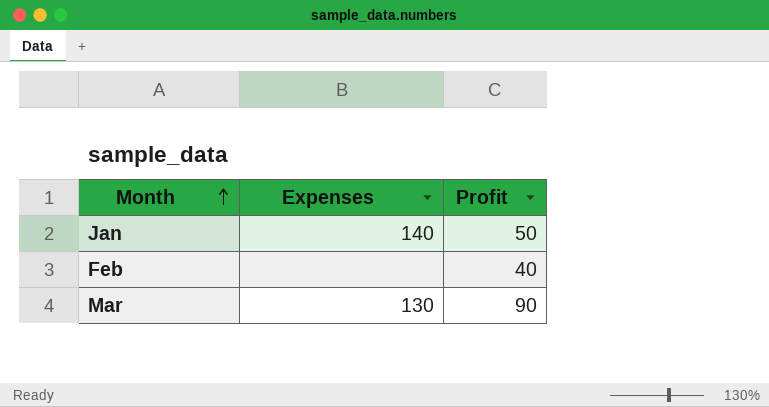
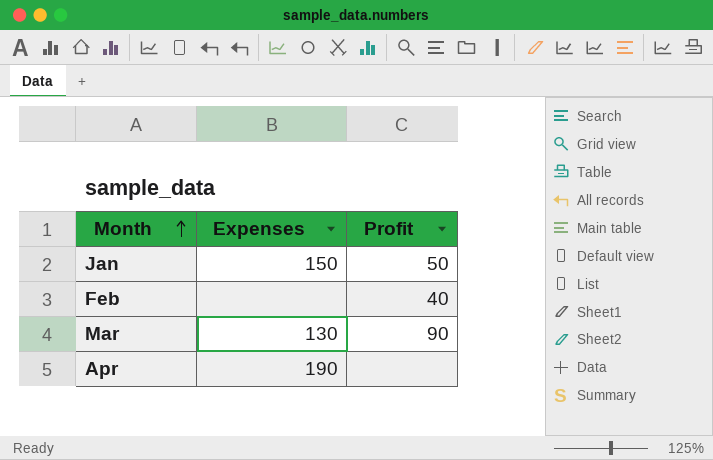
Jan | Expenses: 140 -> 150
row Apr: none -> 190 | none

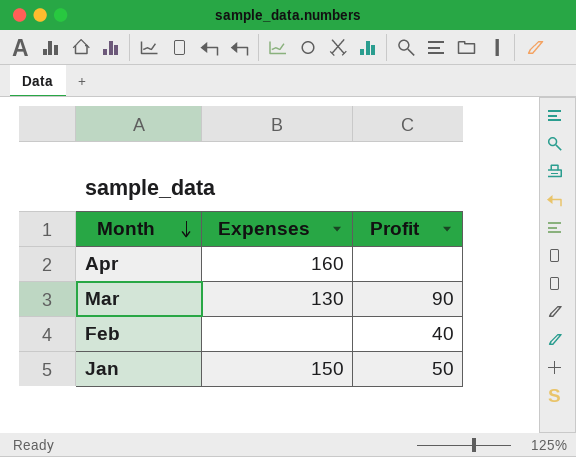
row order: Month ascending -> Month descending
Apr | Expenses: 190 -> 160

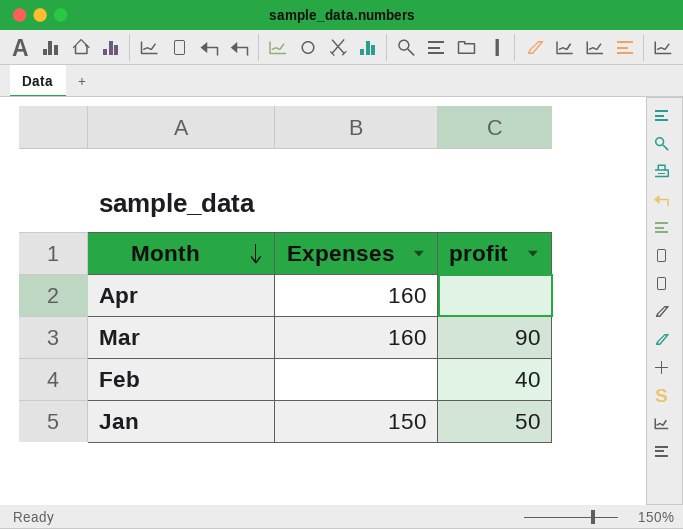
column name: Profit -> profit
Mar | Expenses: 130 -> 160

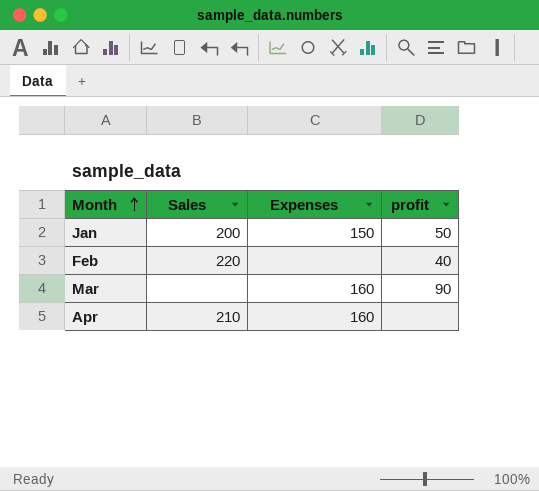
row order: Month descending -> Month ascending
column Sales | position: none -> 2

